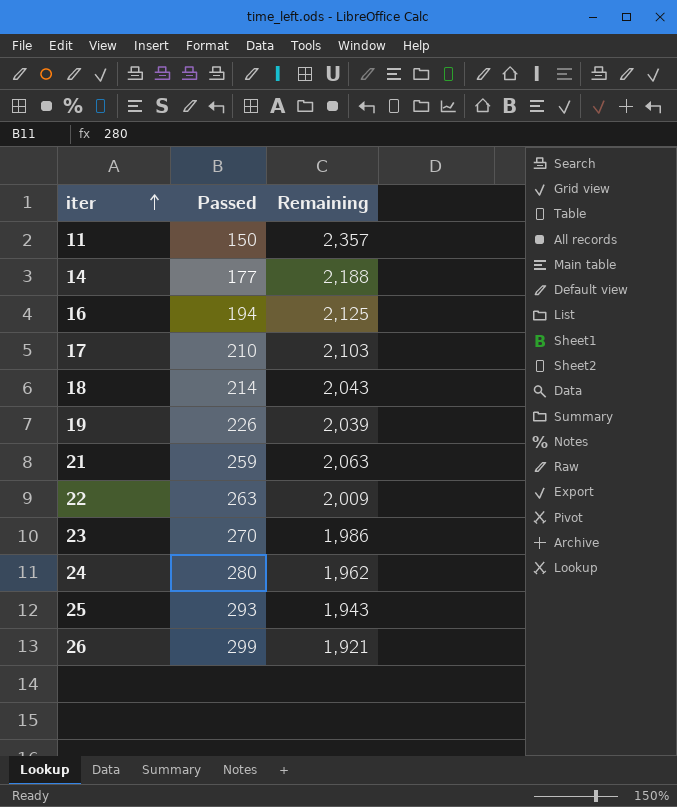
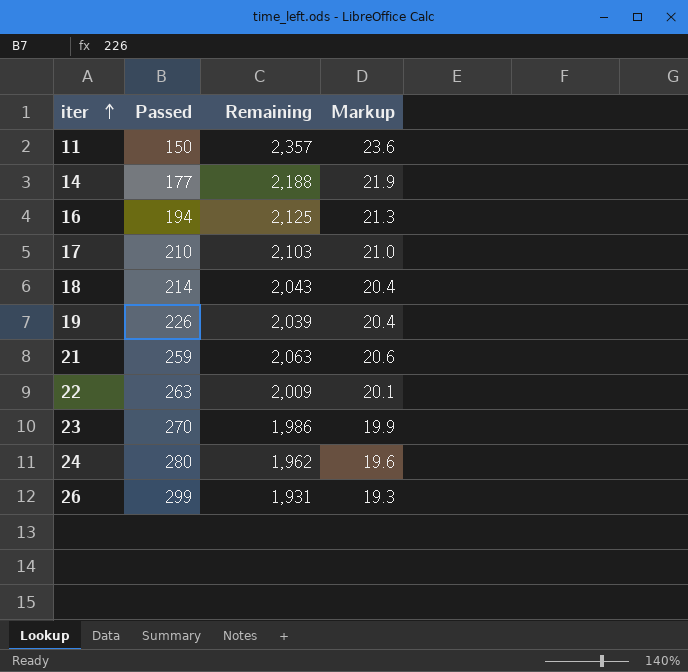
column Markup | formula: none -> [Remaining] * 0.01
row 25: 293 | 1,943 -> none
26 | Remaining: 1,921 -> 1,931

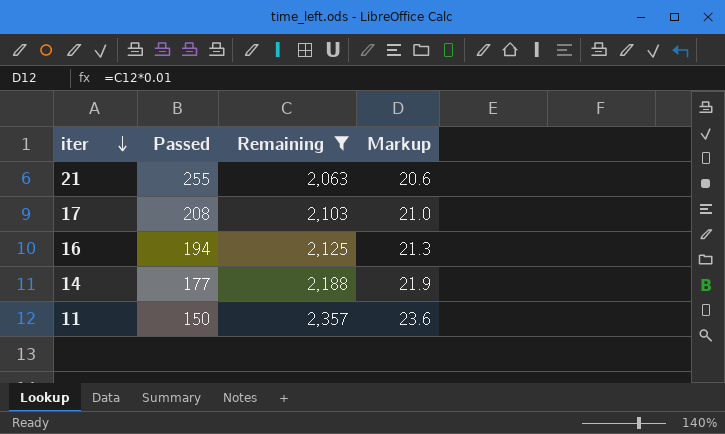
filter: none -> Remaining >= 2,063
row order: iter ascending -> iter descending
21 | Passed: 259 -> 255
17 | Passed: 210 -> 208

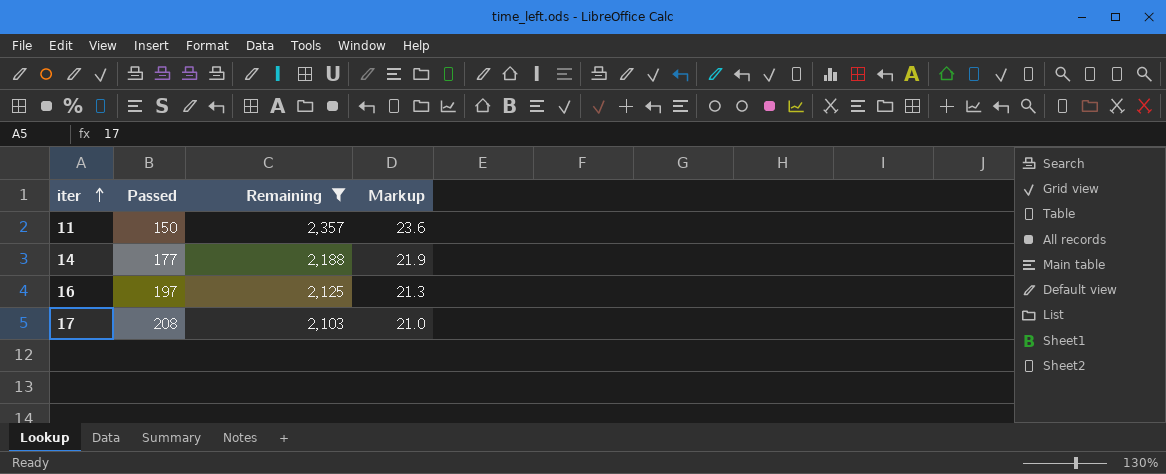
row order: iter descending -> iter ascending
row 21: 255 | 2,063 | 20.6 -> none
16 | Passed: 194 -> 197

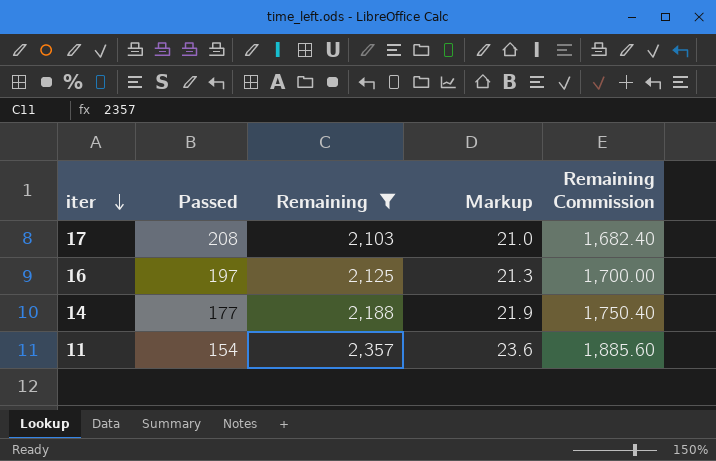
row order: iter ascending -> iter descending
column Remaining Commission | formula: none -> [Remaining] * 0.8
11 | Passed: 150 -> 154

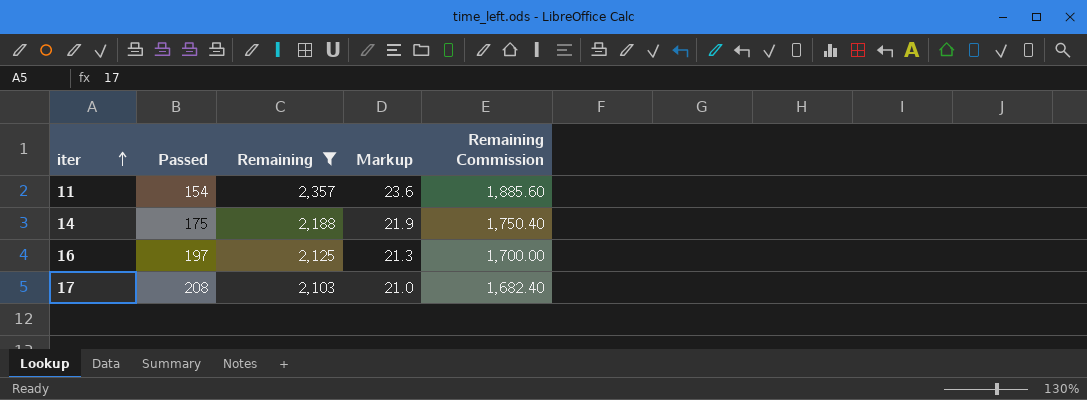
row order: iter descending -> iter ascending
14 | Passed: 177 -> 175

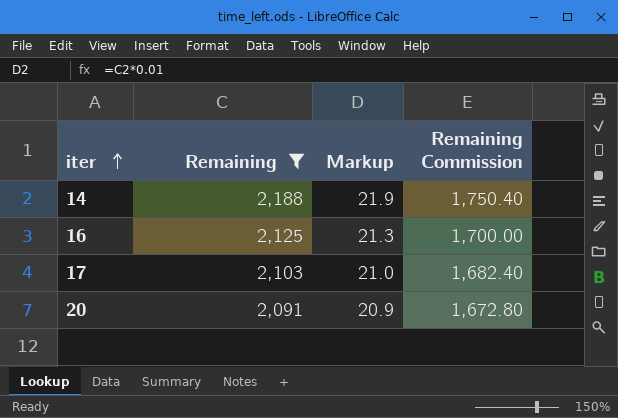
column Passed | position: 2 -> none
row 11: 154 | 2,357 | 23.6 | 1,885.60 -> none
row 20: none -> 2,091 | 20.9 | 1,672.80

